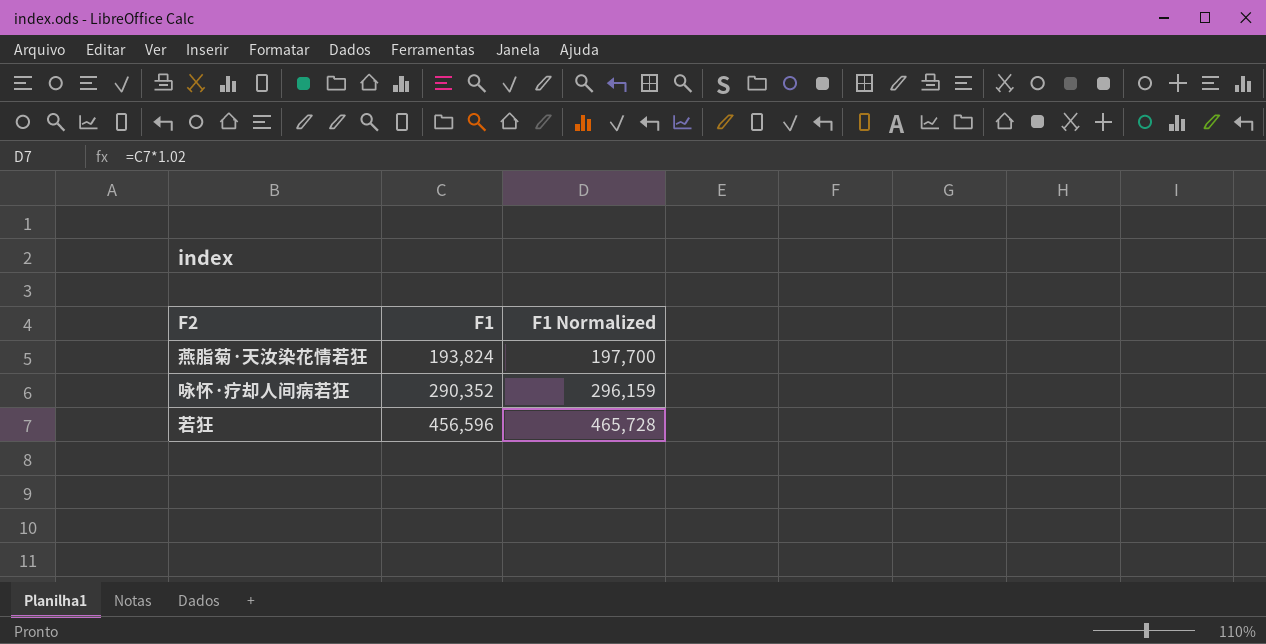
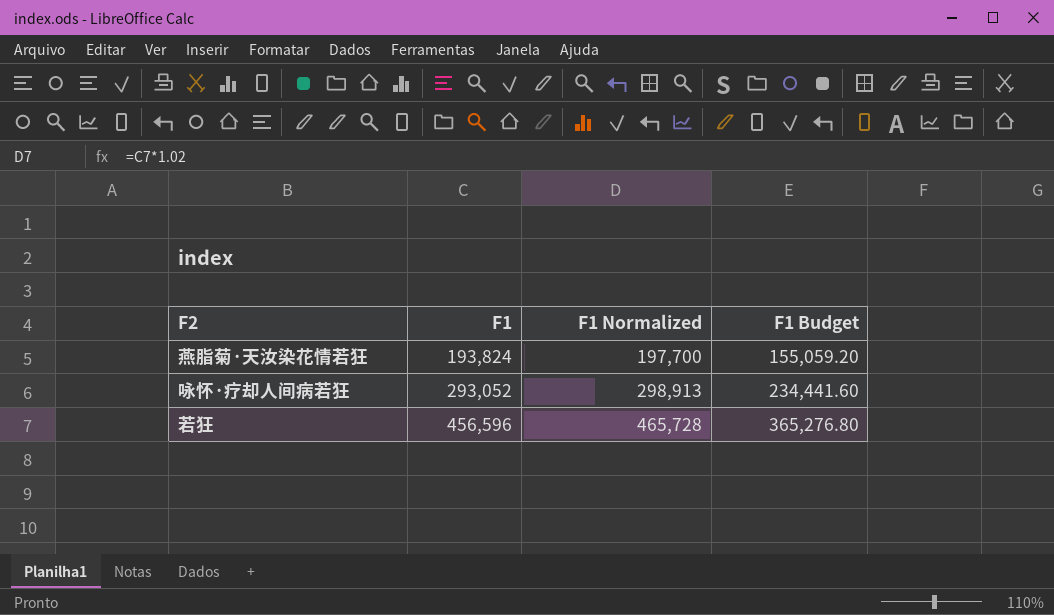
column F1 Budget | formula: none -> [F1] * 0.8
咏怀·疗却人间病若狂 | F1: 290,352 -> 293,052
咏怀·疗却人间病若狂 | F1 Normalized: 296,159 -> 298,913

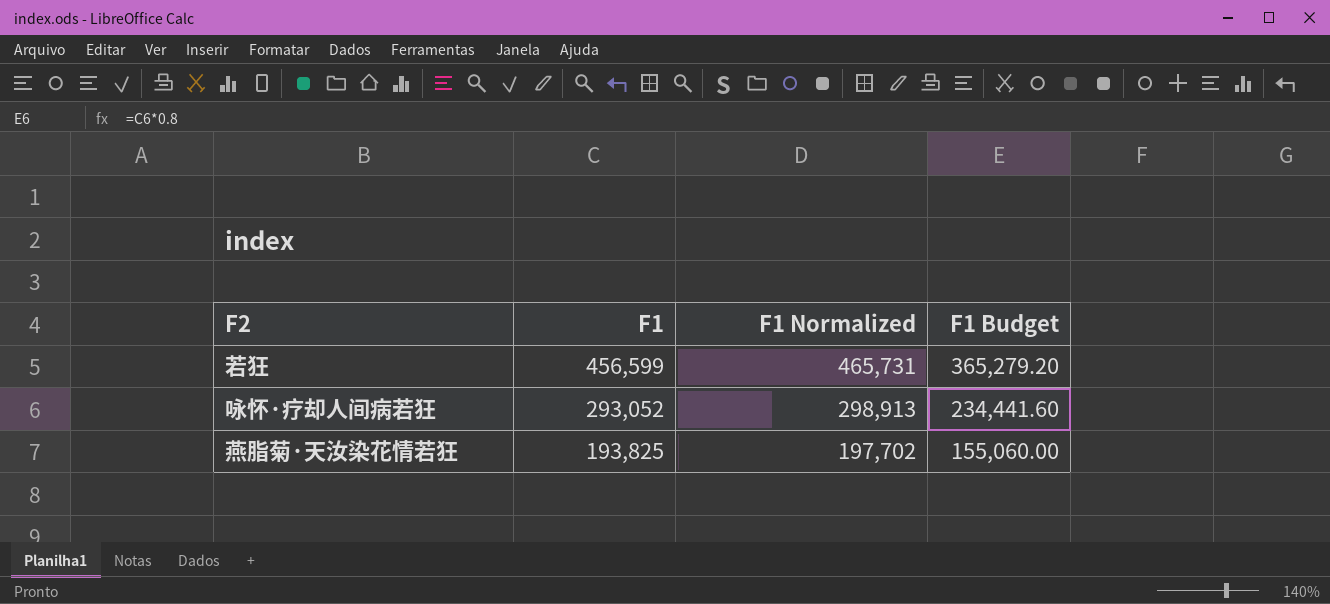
row order: F1 ascending -> F1 descending
若狂 | F1: 456,596 -> 456,599
若狂 | F1 Normalized: 465,728 -> 465,731
若狂 | F1 Budget: 365,276.80 -> 365,279.20
燕脂菊·天汝染花情若狂 | F1: 193,824 -> 193,825
燕脂菊·天汝染花情若狂 | F1 Normalized: 197,700 -> 197,702
燕脂菊·天汝染花情若狂 | F1 Budget: 155,059.20 -> 155,060.00

